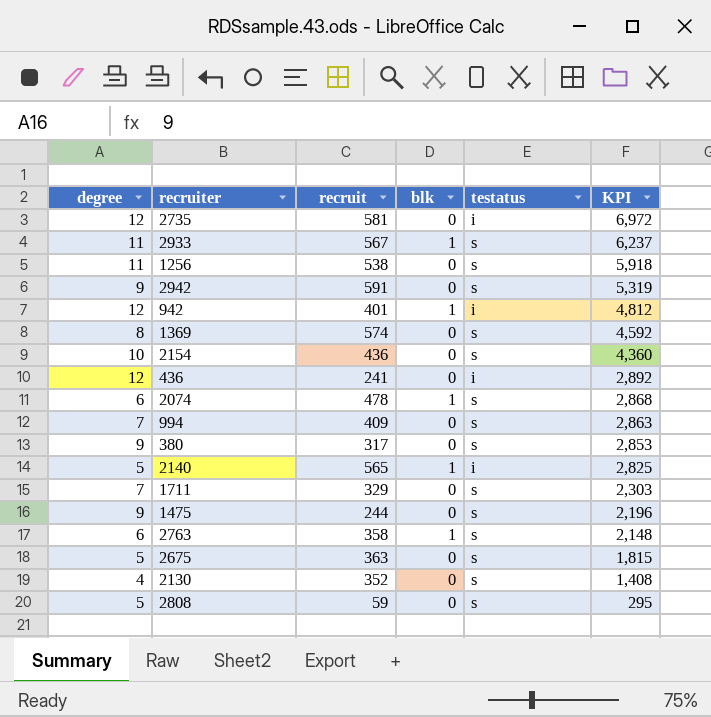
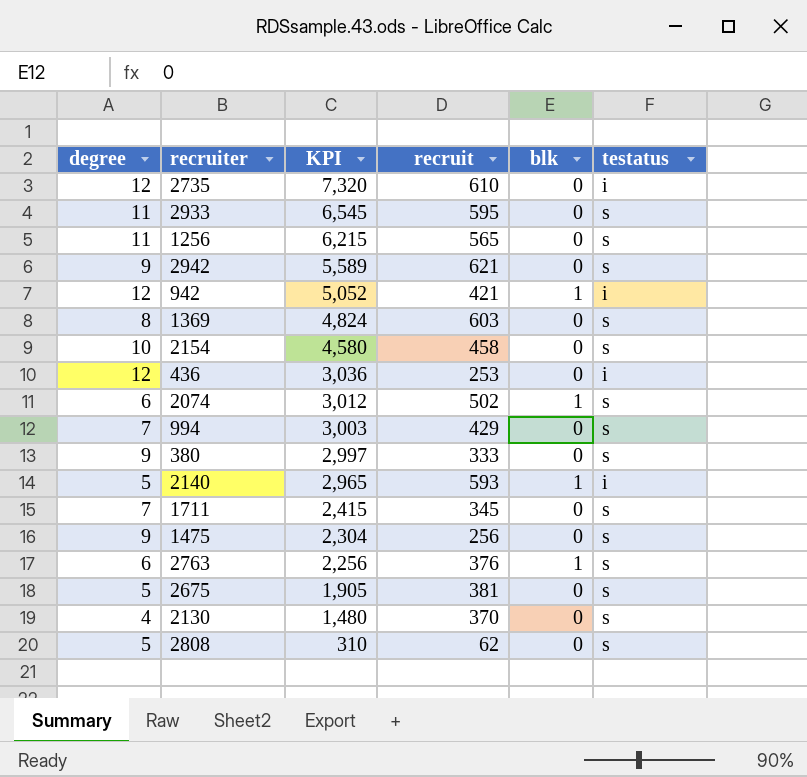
column KPI | position: 6 -> 3
2735 | KPI: 6,972 -> 7,320
2735 | recruit: 581 -> 610
2933 | KPI: 6,237 -> 6,545
2933 | recruit: 567 -> 595
2933 | blk: 1 -> 0
1256 | KPI: 5,918 -> 6,215
1256 | recruit: 538 -> 565
2942 | KPI: 5,319 -> 5,589
2942 | recruit: 591 -> 621
942 | KPI: 4,812 -> 5,052
942 | recruit: 401 -> 421
1369 | KPI: 4,592 -> 4,824
1369 | recruit: 574 -> 603
2154 | KPI: 4,360 -> 4,580
2154 | recruit: 436 -> 458
436 | KPI: 2,892 -> 3,036
436 | recruit: 241 -> 253
2074 | KPI: 2,868 -> 3,012
2074 | recruit: 478 -> 502
994 | KPI: 2,863 -> 3,003
994 | recruit: 409 -> 429
380 | KPI: 2,853 -> 2,997
380 | recruit: 317 -> 333
2140 | KPI: 2,825 -> 2,965
2140 | recruit: 565 -> 593
1711 | KPI: 2,303 -> 2,415
1711 | recruit: 329 -> 345
1475 | KPI: 2,196 -> 2,304
1475 | recruit: 244 -> 256
2763 | KPI: 2,148 -> 2,256
2763 | recruit: 358 -> 376
2675 | KPI: 1,815 -> 1,905
2675 | recruit: 363 -> 381
2130 | KPI: 1,408 -> 1,480
2130 | recruit: 352 -> 370
2808 | KPI: 295 -> 310
2808 | recruit: 59 -> 62

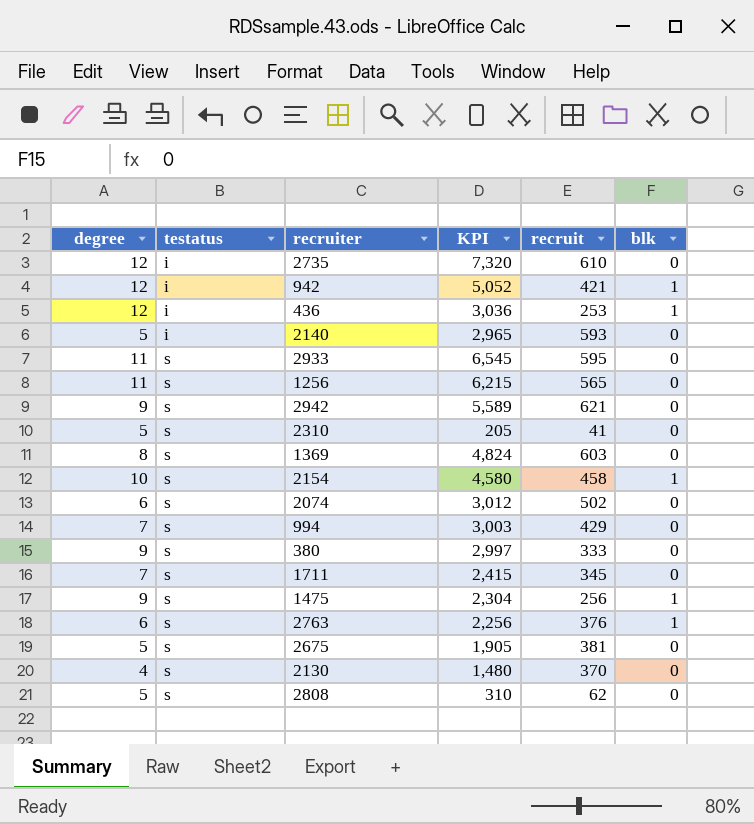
row order: KPI descending -> testatus ascending
column testatus | position: 6 -> 2
436 | blk: 0 -> 1
2140 | blk: 1 -> 0
row 2310: none -> 5 | s | 205 | 41 | 0
2154 | blk: 0 -> 1
2074 | blk: 1 -> 0
1475 | blk: 0 -> 1

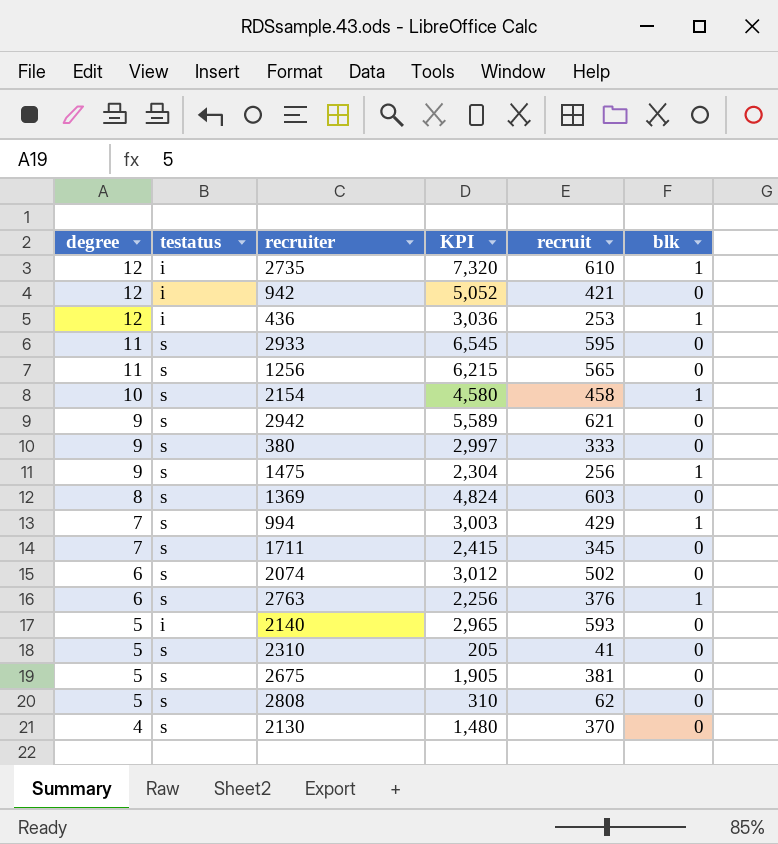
row order: testatus ascending -> degree descending
2735 | blk: 0 -> 1
942 | blk: 1 -> 0
994 | blk: 0 -> 1

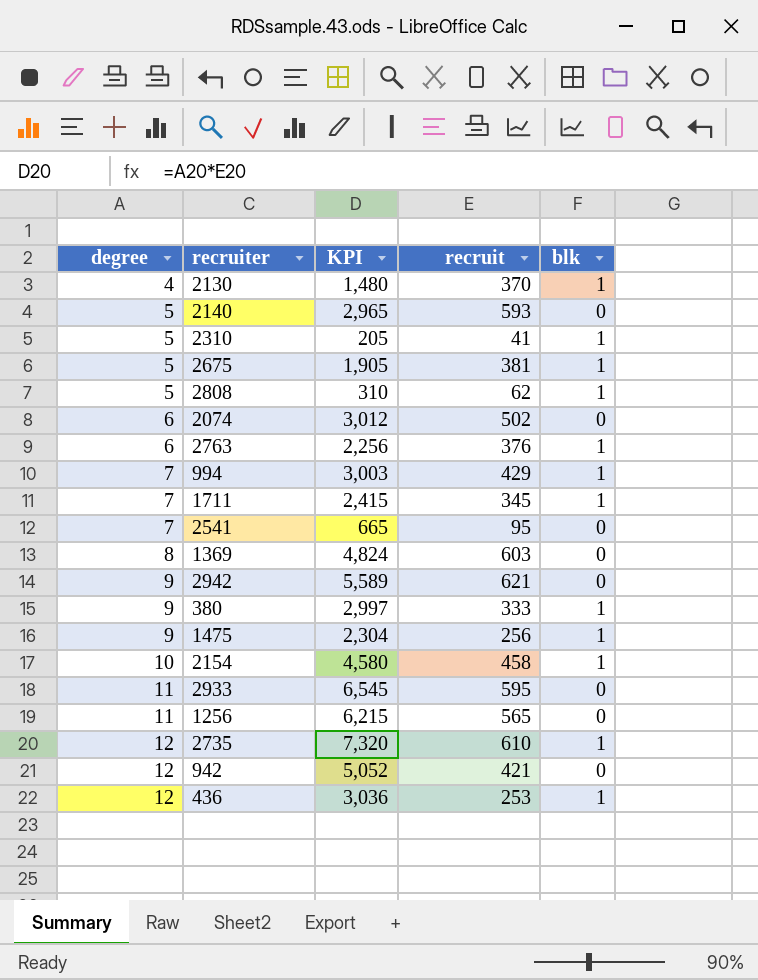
row order: degree descending -> degree ascending
column testatus | position: 2 -> none
2130 | blk: 0 -> 1
2310 | blk: 0 -> 1
2675 | blk: 0 -> 1
2808 | blk: 0 -> 1
1711 | blk: 0 -> 1
row 2541: none -> 7 | 665 | 95 | 0
380 | blk: 0 -> 1

